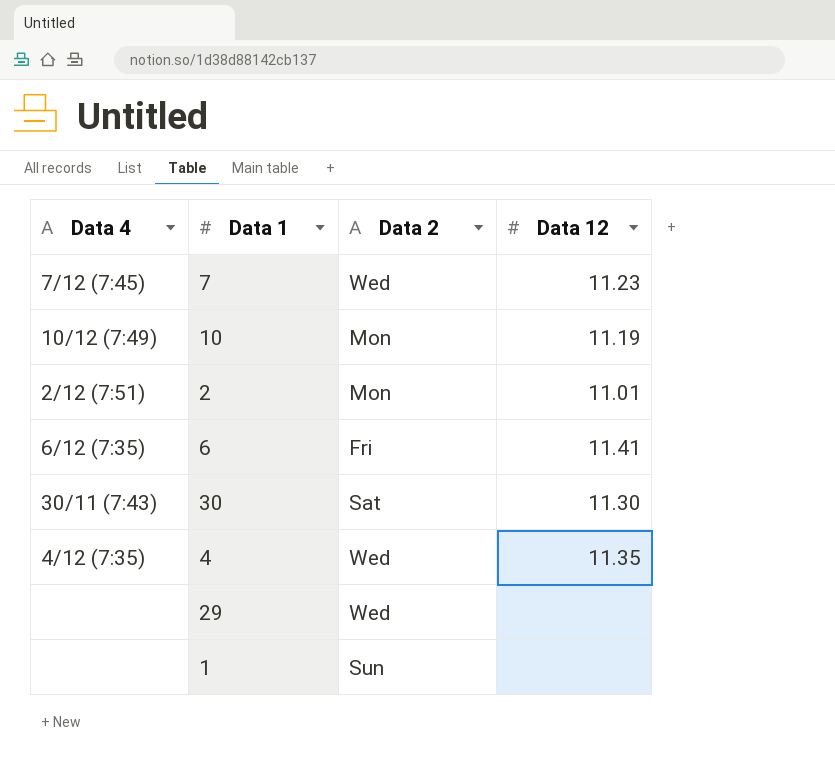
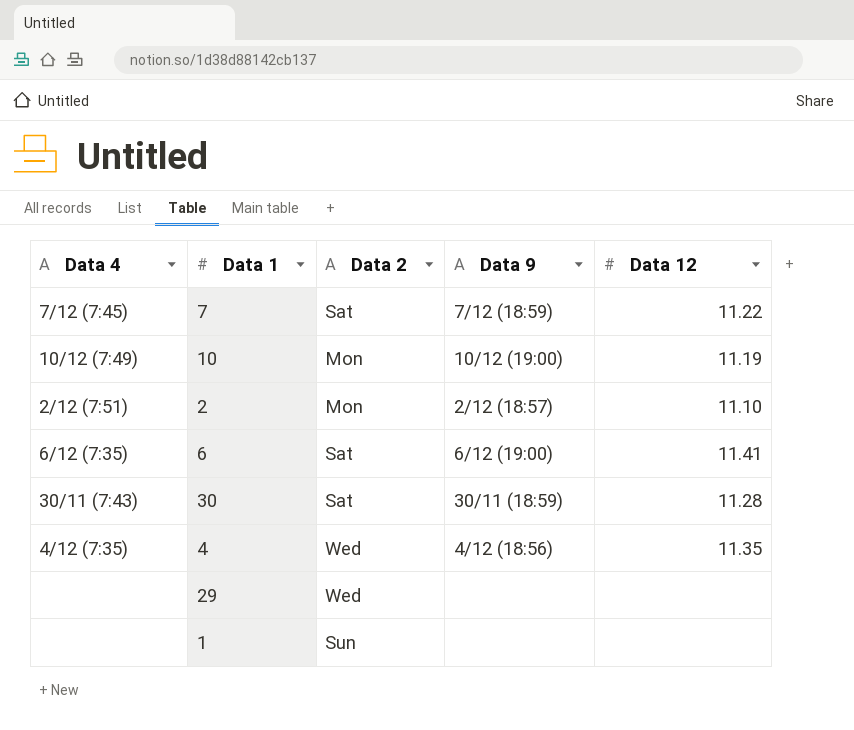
column Data 9 | position: none -> 4
7 | Data 2: Wed -> Sat
7 | Data 12: 11.23 -> 11.22
2 | Data 12: 11.01 -> 11.10
6 | Data 2: Fri -> Sat
30 | Data 12: 11.30 -> 11.28

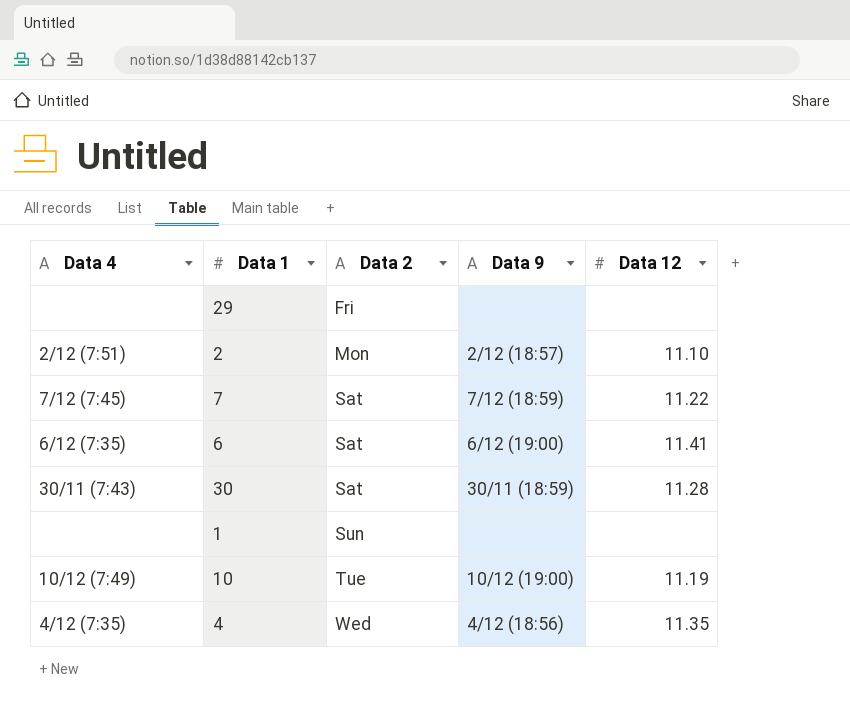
row order: none -> Data 2 ascending
29 | Data 2: Wed -> Fri
10 | Data 2: Mon -> Tue

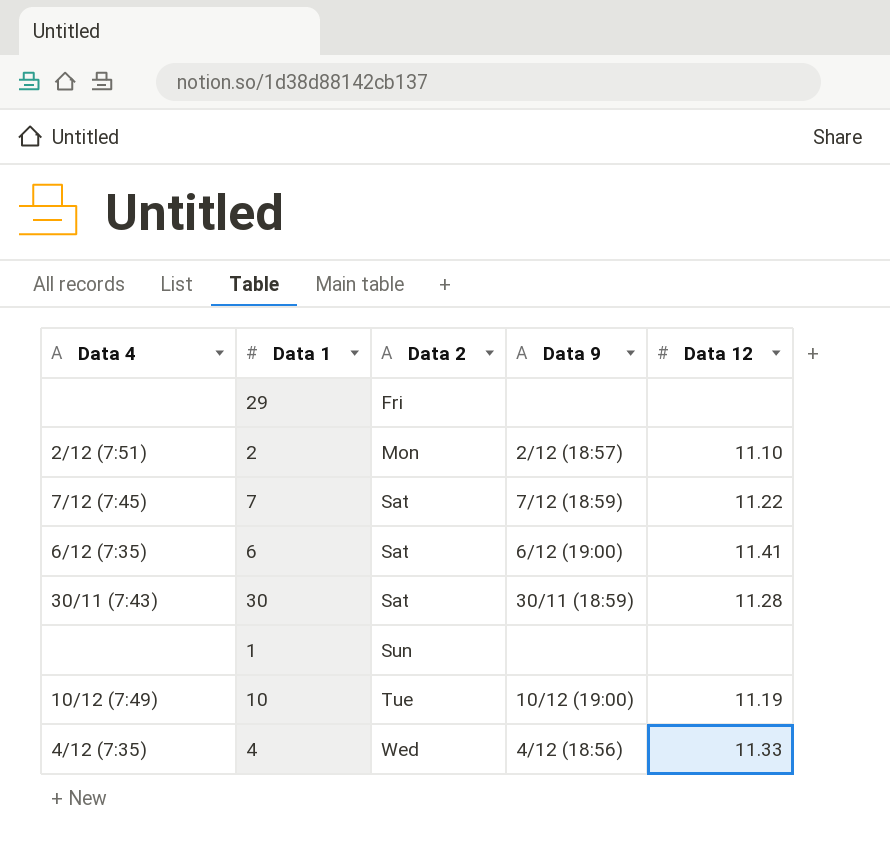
4 | Data 12: 11.35 -> 11.33

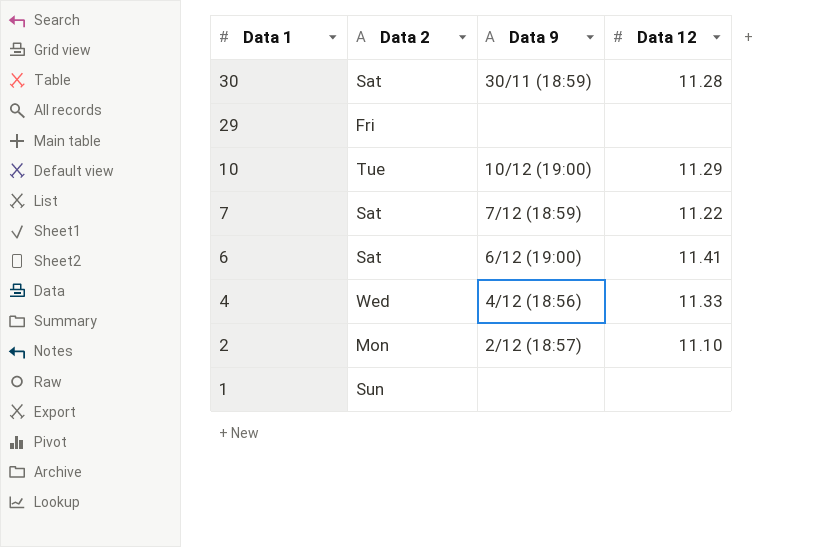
row order: Data 2 ascending -> Data 1 descending
column Data 4 | position: 1 -> none
10 | Data 12: 11.19 -> 11.29

